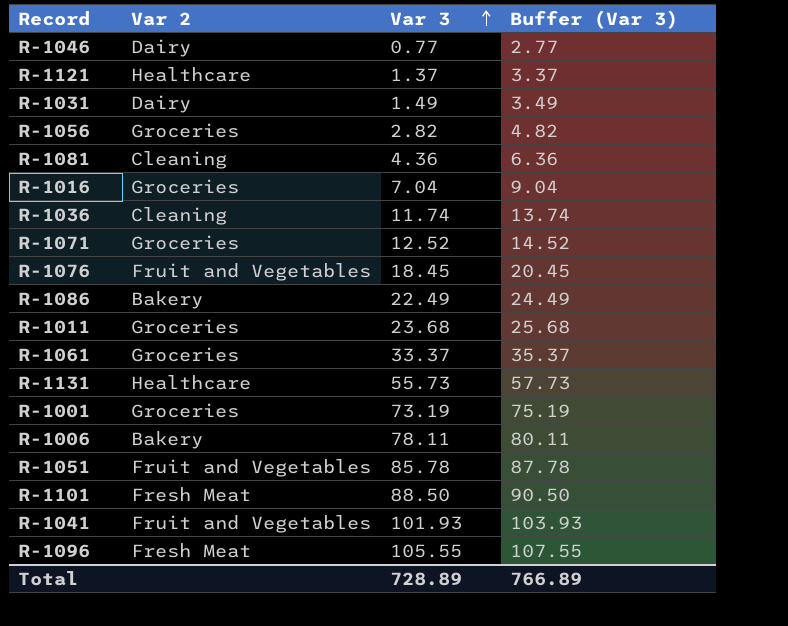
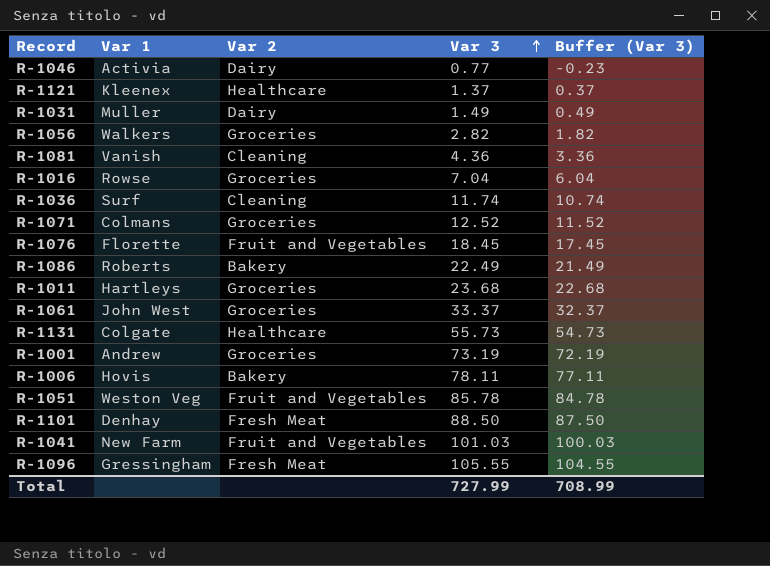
column Var 1 | position: none -> 2
column Buffer (Var 3) | formula: [Var 3] + 2 -> [Var 3] - 1
R-1041 | Var 3: 101.93 -> 101.03
Total | Var 3: 728.89 -> 727.99
Total | Buffer (Var 3): 766.89 -> 708.99

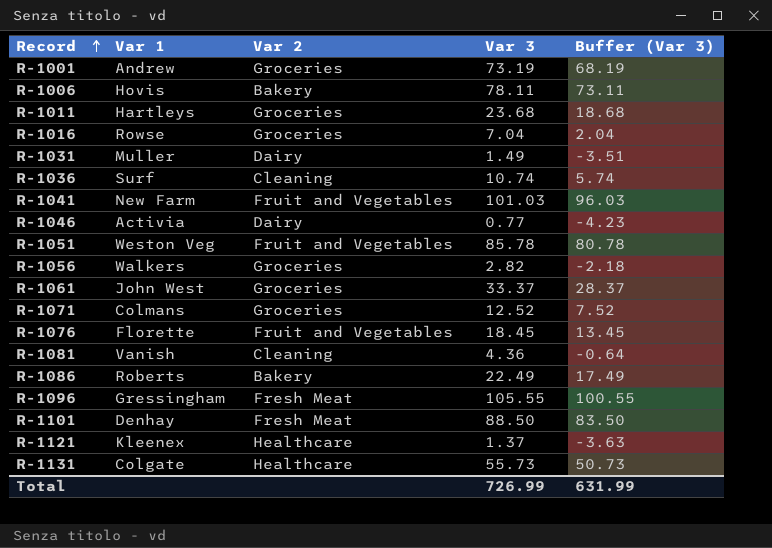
row order: Var 3 ascending -> Record ascending
column Buffer (Var 3) | formula: [Var 3] - 1 -> [Var 3] - 5
R-1036 | Var 3: 11.74 -> 10.74
Total | Var 3: 727.99 -> 726.99
Total | Buffer (Var 3): 708.99 -> 631.99

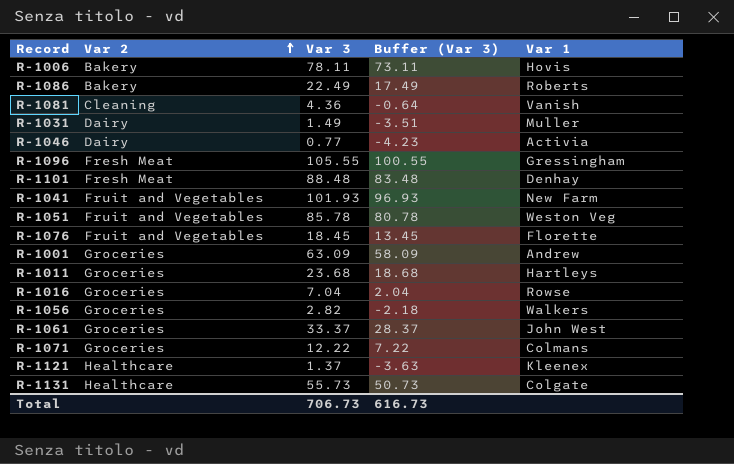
row order: Record ascending -> Var 2 ascending
column Var 1 | position: 2 -> 5
row R-1036: Surf | Cleaning | 10.74 | 5.74 -> none
R-1101 | Var 3: 88.50 -> 88.48
R-1101 | Buffer (Var 3): 83.50 -> 83.48
R-1041 | Var 3: 101.03 -> 101.93
R-1041 | Buffer (Var 3): 96.03 -> 96.93
R-1001 | Var 3: 73.19 -> 63.09
R-1001 | Buffer (Var 3): 68.19 -> 58.09
R-1071 | Var 3: 12.52 -> 12.22
R-1071 | Buffer (Var 3): 7.52 -> 7.22
Total | Var 3: 726.99 -> 706.73
Total | Buffer (Var 3): 631.99 -> 616.73

